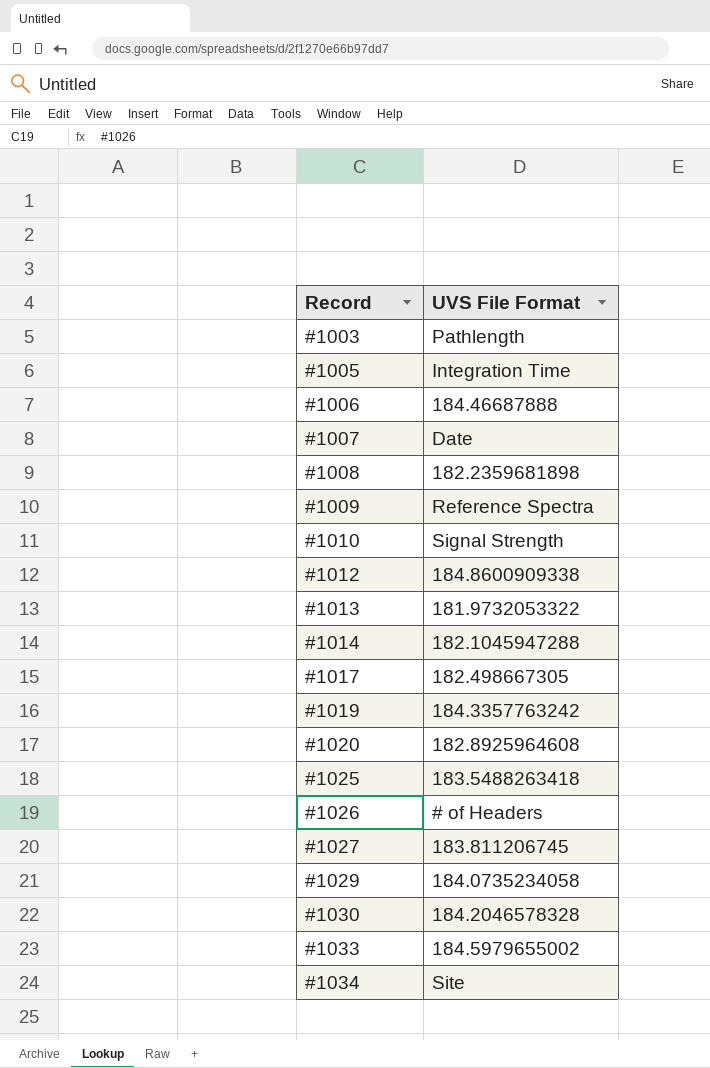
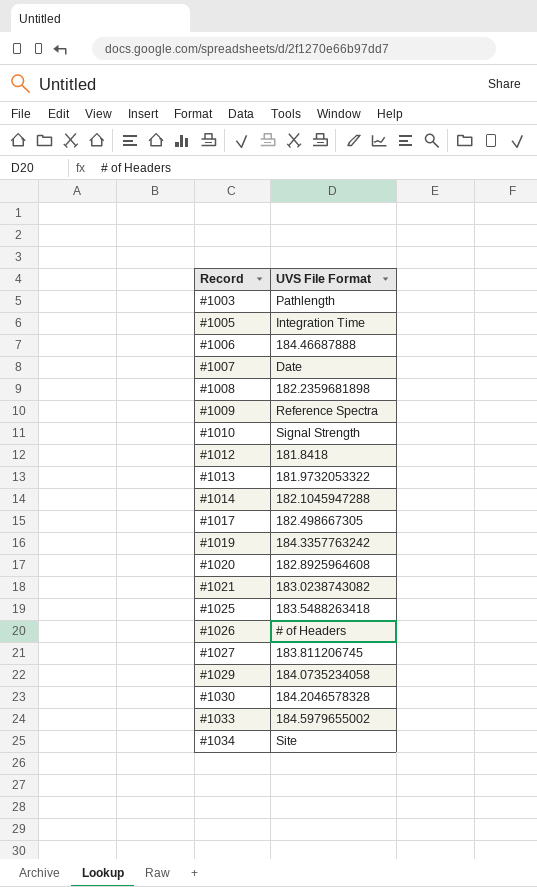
#1012 | UVS File Format: 184.8600909338 -> 181.8418
row #1021: none -> 183.0238743082

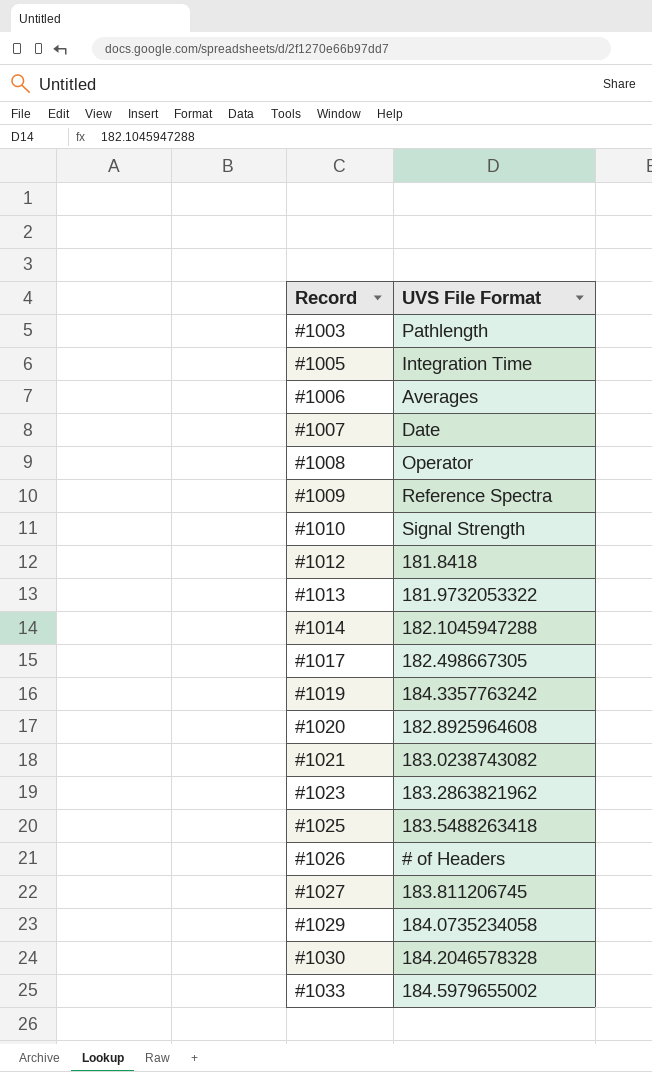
row #1034: Site -> none
#1006 | UVS File Format: 184.46687888 -> Averages
#1008 | UVS File Format: 182.2359681898 -> Operator
row #1023: none -> 183.2863821962

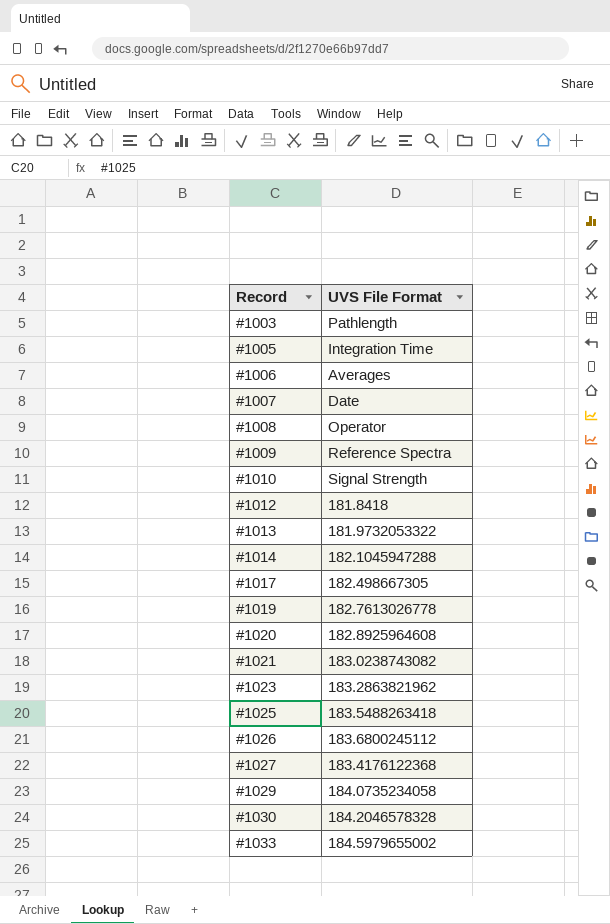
#1019 | UVS File Format: 184.3357763242 -> 182.7613026778
#1026 | UVS File Format: # of Headers -> 183.6800245112
#1027 | UVS File Format: 183.811206745 -> 183.4176122368

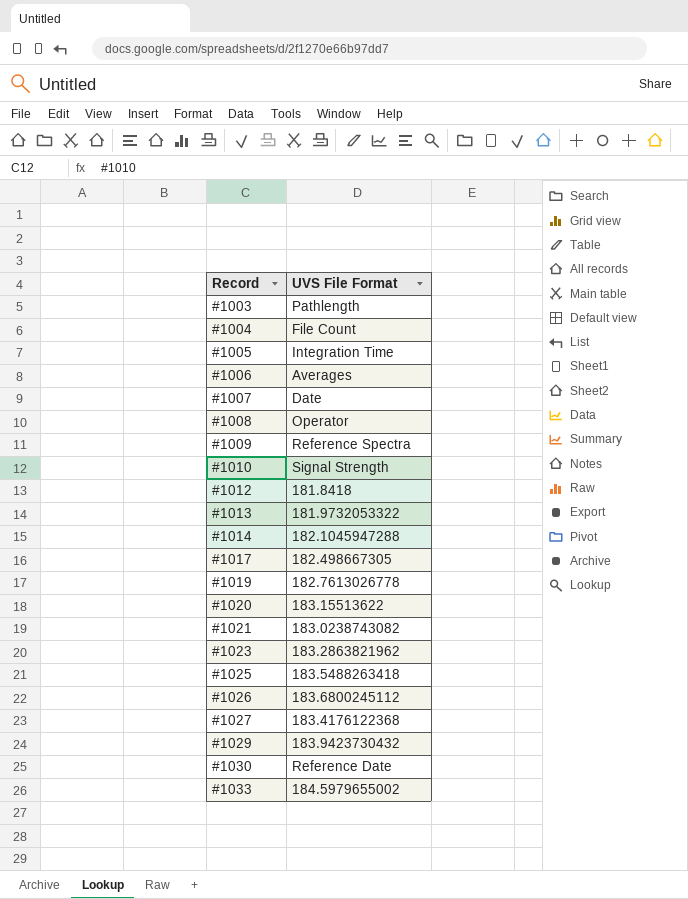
row #1004: none -> File Count
#1020 | UVS File Format: 182.8925964608 -> 183.15513622
#1029 | UVS File Format: 184.0735234058 -> 183.9423730432
#1030 | UVS File Format: 184.2046578328 -> Reference Date

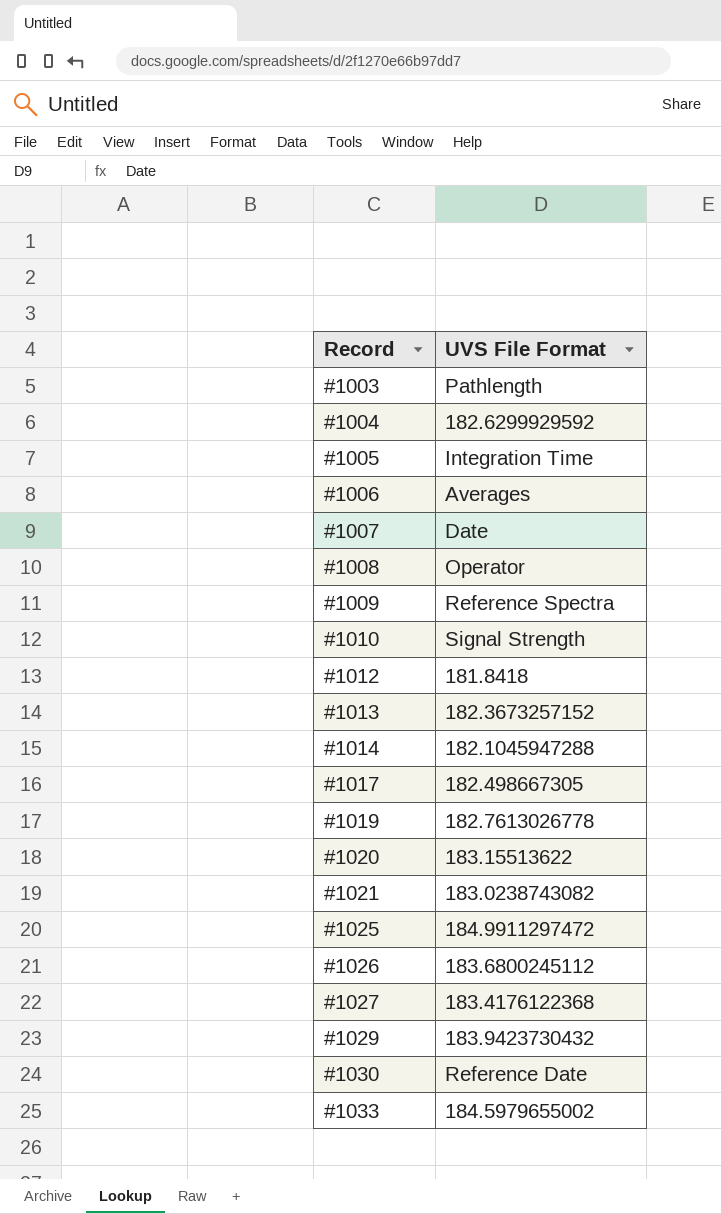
row #1023: 183.2863821962 -> none
#1004 | UVS File Format: File Count -> 182.6299929592
#1013 | UVS File Format: 181.9732053322 -> 182.3673257152
#1025 | UVS File Format: 183.5488263418 -> 184.9911297472

